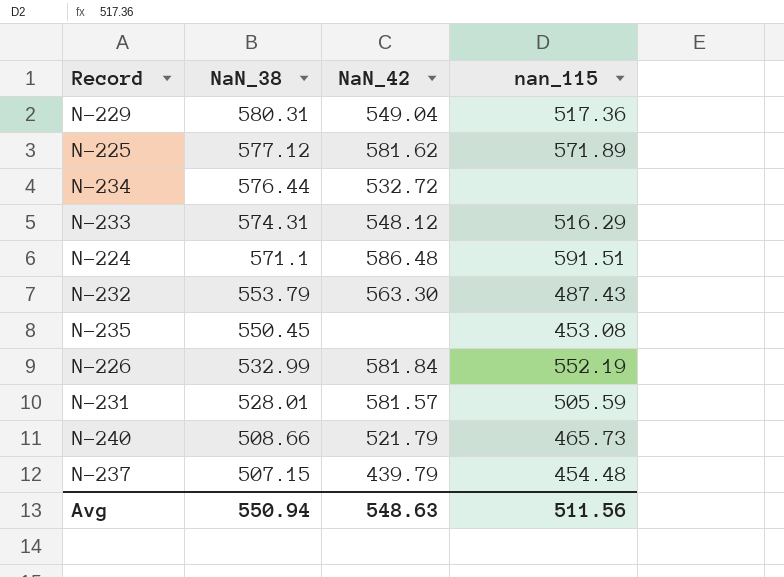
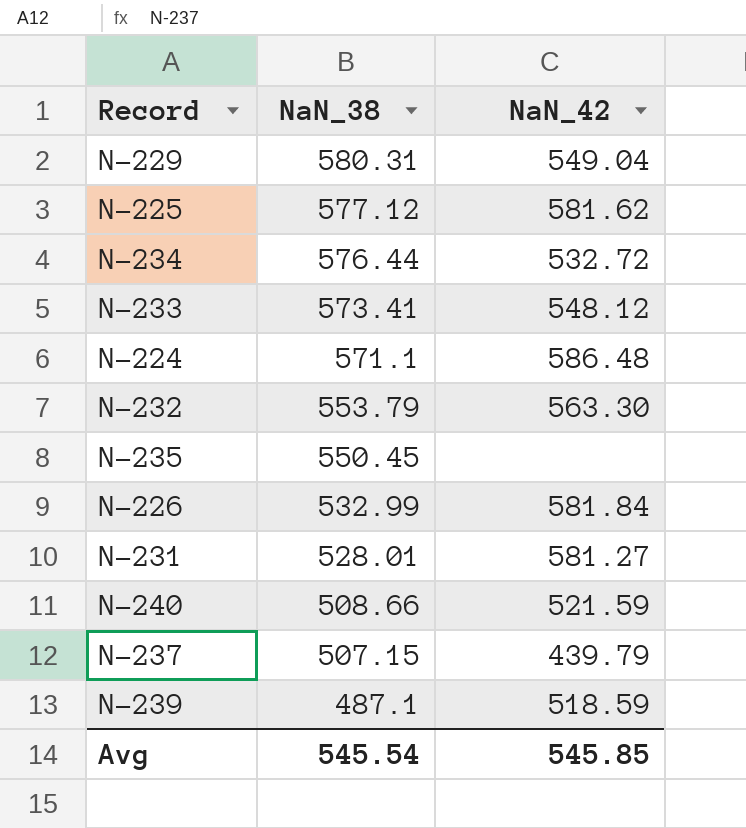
column nan_115 | position: 4 -> none
N-233 | NaN_38: 574.31 -> 573.41
N-231 | NaN_42: 581.57 -> 581.27
N-240 | NaN_42: 521.79 -> 521.59
row N-239: none -> 487.1 | 518.59
Avg | NaN_38: 550.94 -> 545.54
Avg | NaN_42: 548.63 -> 545.85

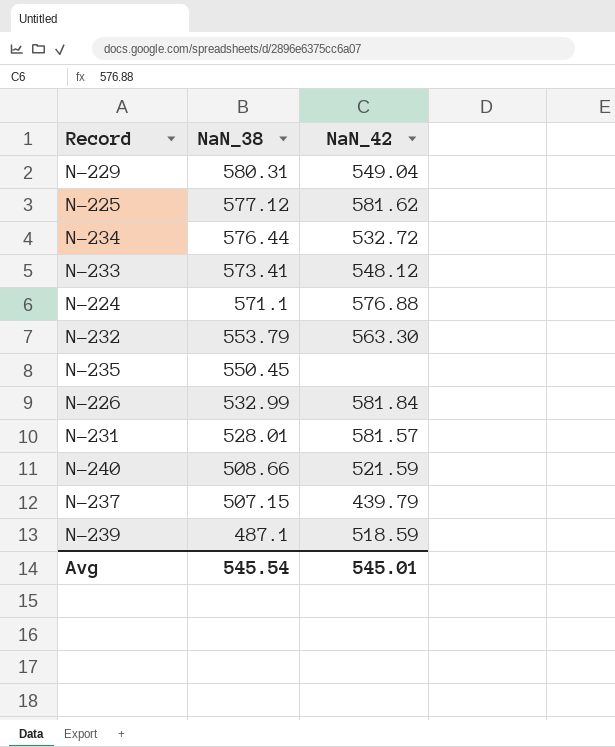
N-224 | NaN_42: 586.48 -> 576.88
N-231 | NaN_42: 581.27 -> 581.57
Avg | NaN_42: 545.85 -> 545.01

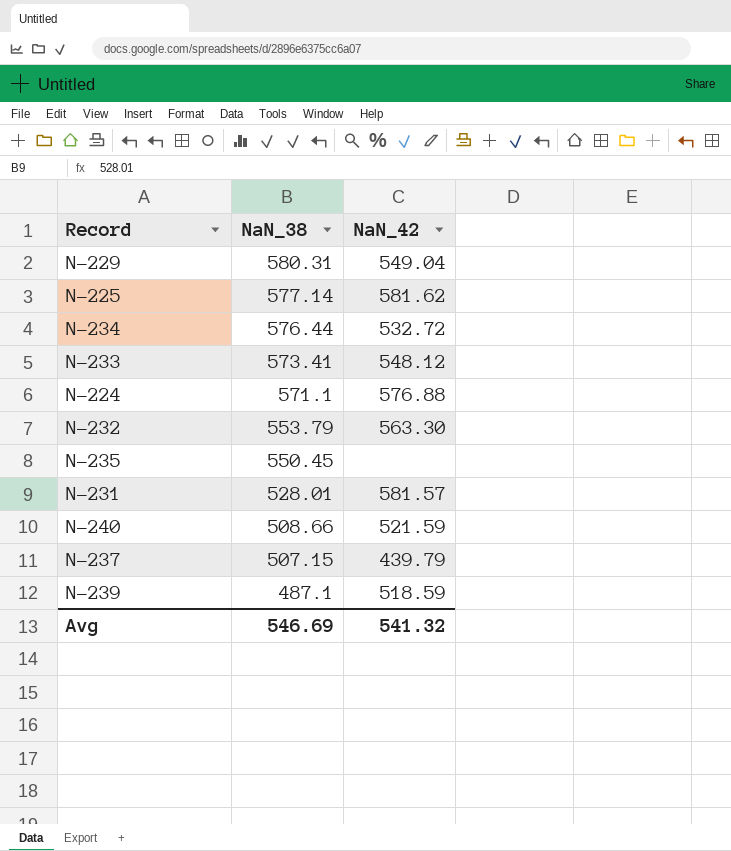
row N-226: 532.99 | 581.84 -> none
N-225 | NaN_38: 577.12 -> 577.14
Avg | NaN_38: 545.54 -> 546.69
Avg | NaN_42: 545.01 -> 541.32

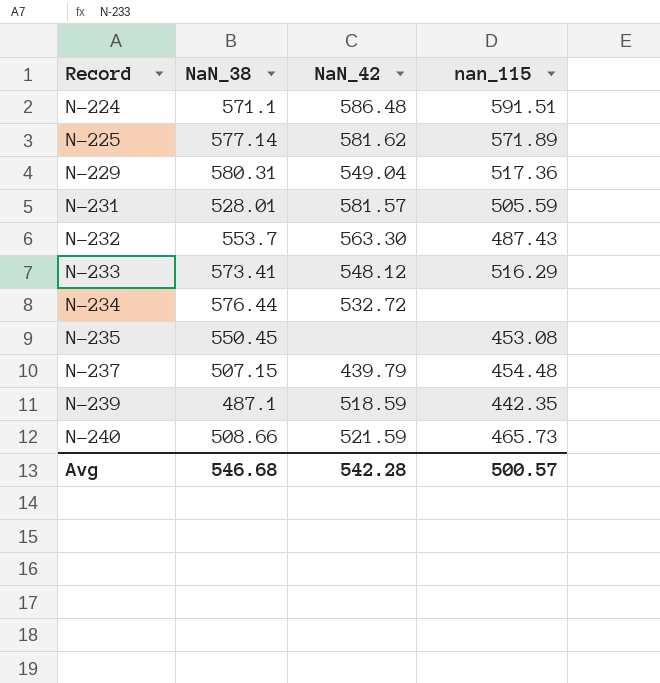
row order: NaN_38 descending -> Record ascending
column nan_115 | position: none -> 4
N-224 | NaN_42: 576.88 -> 586.48
N-232 | NaN_38: 553.79 -> 553.7
Avg | NaN_38: 546.69 -> 546.68
Avg | NaN_42: 541.32 -> 542.28

